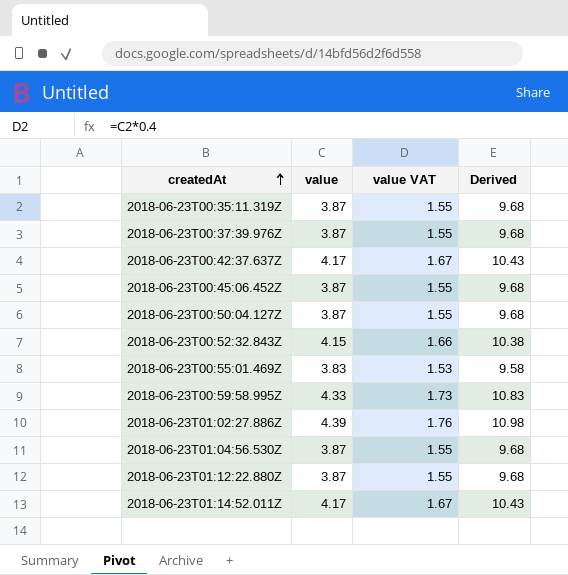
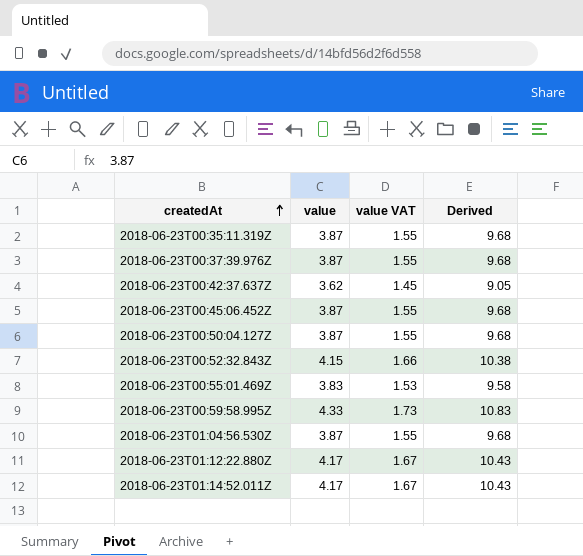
row 2018-06-23T01:02:27.886Z: 4.39 | 1.76 | 10.98 -> none
2018-06-23T00:42:37.637Z | value: 4.17 -> 3.62
2018-06-23T00:42:37.637Z | value VAT: 1.67 -> 1.45
2018-06-23T00:42:37.637Z | Derived: 10.43 -> 9.05
2018-06-23T01:12:22.880Z | value: 3.87 -> 4.17
2018-06-23T01:12:22.880Z | value VAT: 1.55 -> 1.67
2018-06-23T01:12:22.880Z | Derived: 9.68 -> 10.43

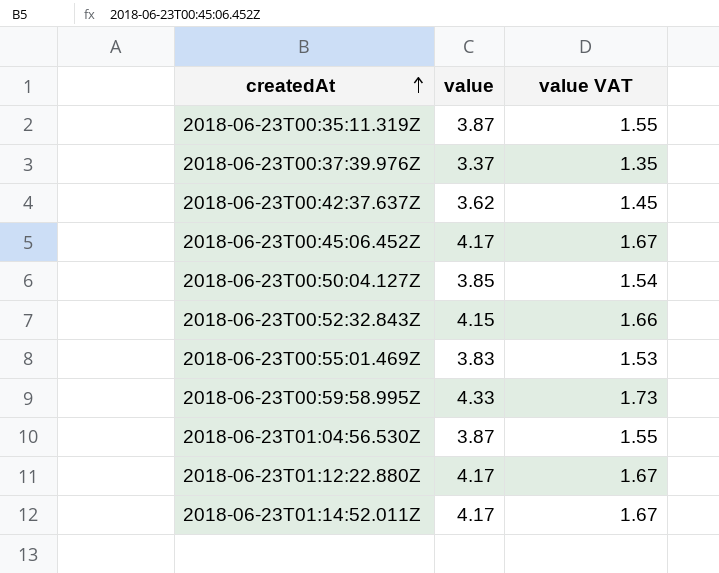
column Derived | formula: [value] * 2.5 -> none
2018-06-23T00:37:39.976Z | value: 3.87 -> 3.37
2018-06-23T00:37:39.976Z | value VAT: 1.55 -> 1.35
2018-06-23T00:45:06.452Z | value: 3.87 -> 4.17
2018-06-23T00:45:06.452Z | value VAT: 1.55 -> 1.67
2018-06-23T00:50:04.127Z | value: 3.87 -> 3.85
2018-06-23T00:50:04.127Z | value VAT: 1.55 -> 1.54

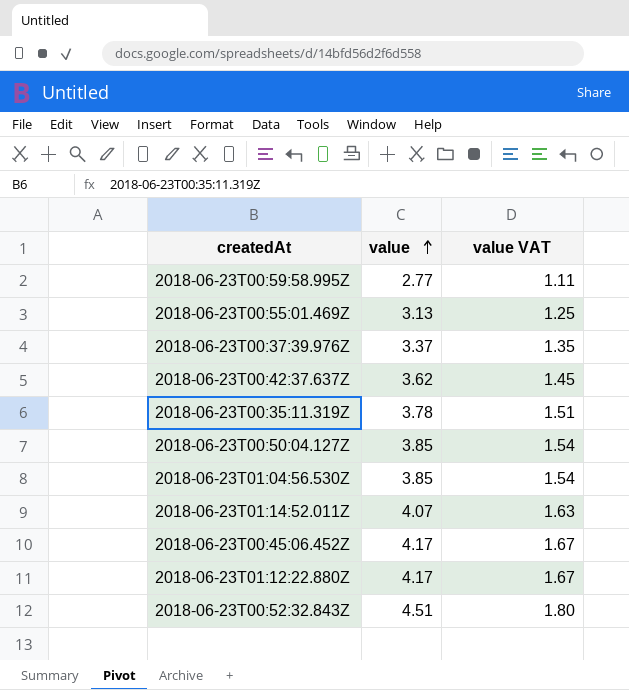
row order: createdAt ascending -> value ascending
2018-06-23T00:59:58.995Z | value: 4.33 -> 2.77
2018-06-23T00:59:58.995Z | value VAT: 1.73 -> 1.11
2018-06-23T00:55:01.469Z | value: 3.83 -> 3.13
2018-06-23T00:55:01.469Z | value VAT: 1.53 -> 1.25
2018-06-23T00:35:11.319Z | value: 3.87 -> 3.78
2018-06-23T00:35:11.319Z | value VAT: 1.55 -> 1.51
2018-06-23T01:04:56.530Z | value: 3.87 -> 3.85
2018-06-23T01:04:56.530Z | value VAT: 1.55 -> 1.54
2018-06-23T01:14:52.011Z | value: 4.17 -> 4.07
2018-06-23T01:14:52.011Z | value VAT: 1.67 -> 1.63
2018-06-23T00:52:32.843Z | value: 4.15 -> 4.51
2018-06-23T00:52:32.843Z | value VAT: 1.66 -> 1.80

